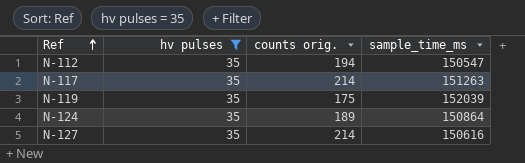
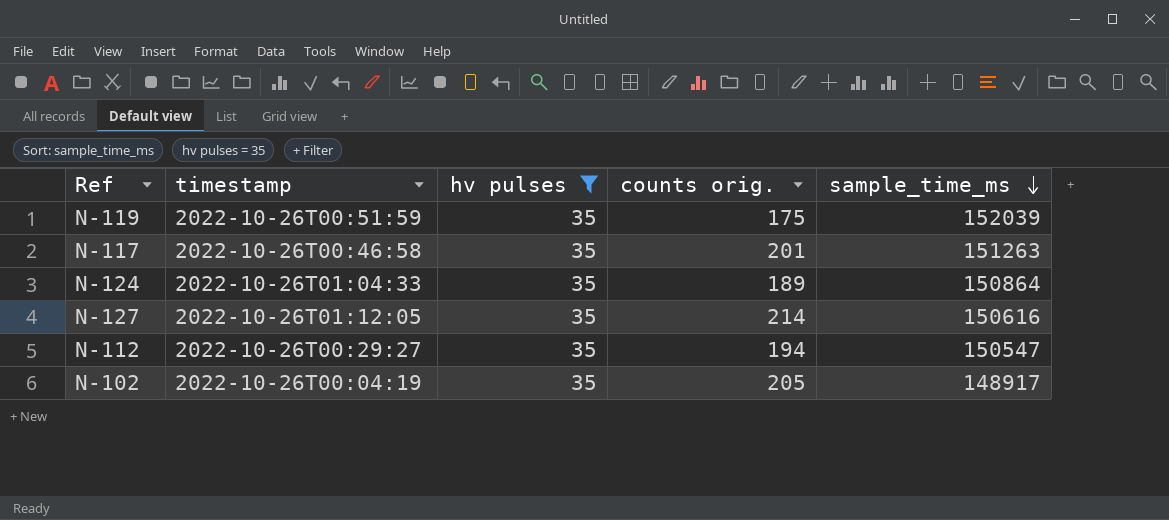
row order: Ref ascending -> sample_time_ms descending
column timestamp | position: none -> 2
N-117 | counts orig.: 214 -> 201
row N-102: none -> 2022-10-26T00:04:19 | 35 | 205 | 148917

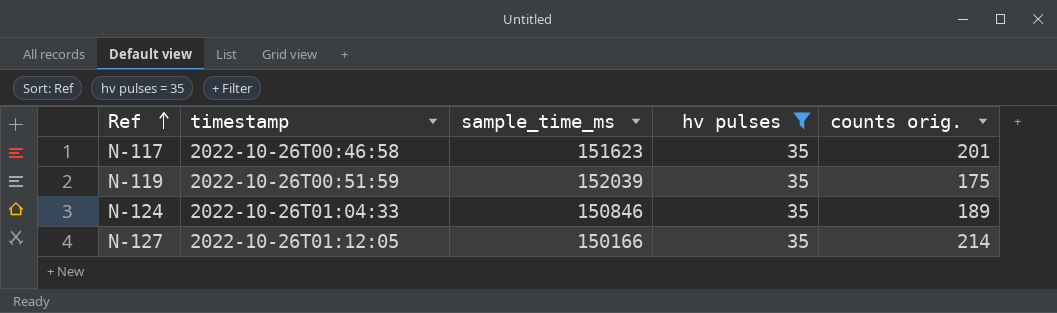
row order: sample_time_ms descending -> Ref ascending
column sample_time_ms | position: 5 -> 3
row N-112: 2022-10-26T00:29:27 | 35 | 194 | 150547 -> none
row N-102: 2022-10-26T00:04:19 | 35 | 205 | 148917 -> none
N-117 | sample_time_ms: 151263 -> 151623
N-124 | sample_time_ms: 150864 -> 150846
N-127 | sample_time_ms: 150616 -> 150166

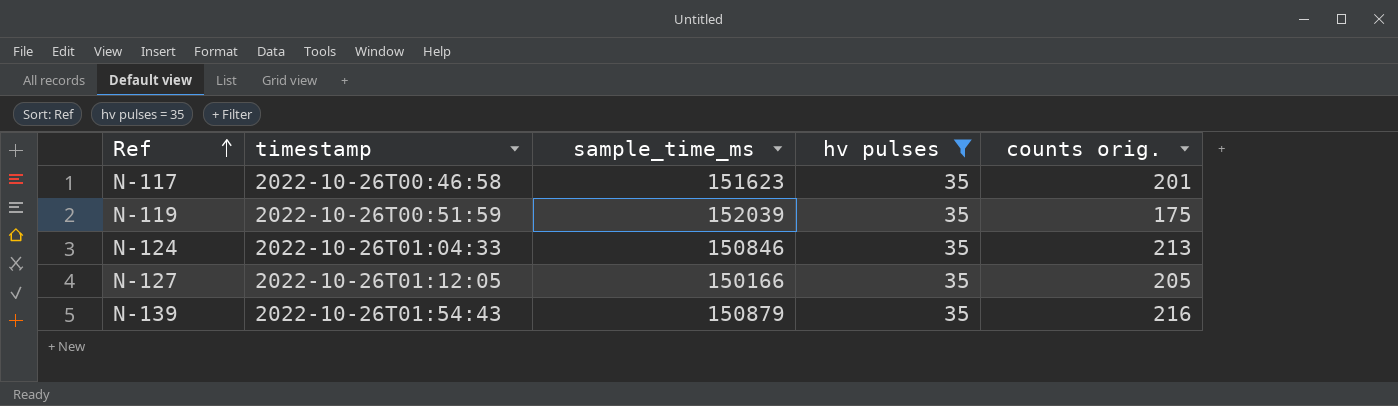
N-124 | counts orig.: 189 -> 213
N-127 | counts orig.: 214 -> 205
row N-139: none -> 2022-10-26T01:54:43 | 150879 | 35 | 216

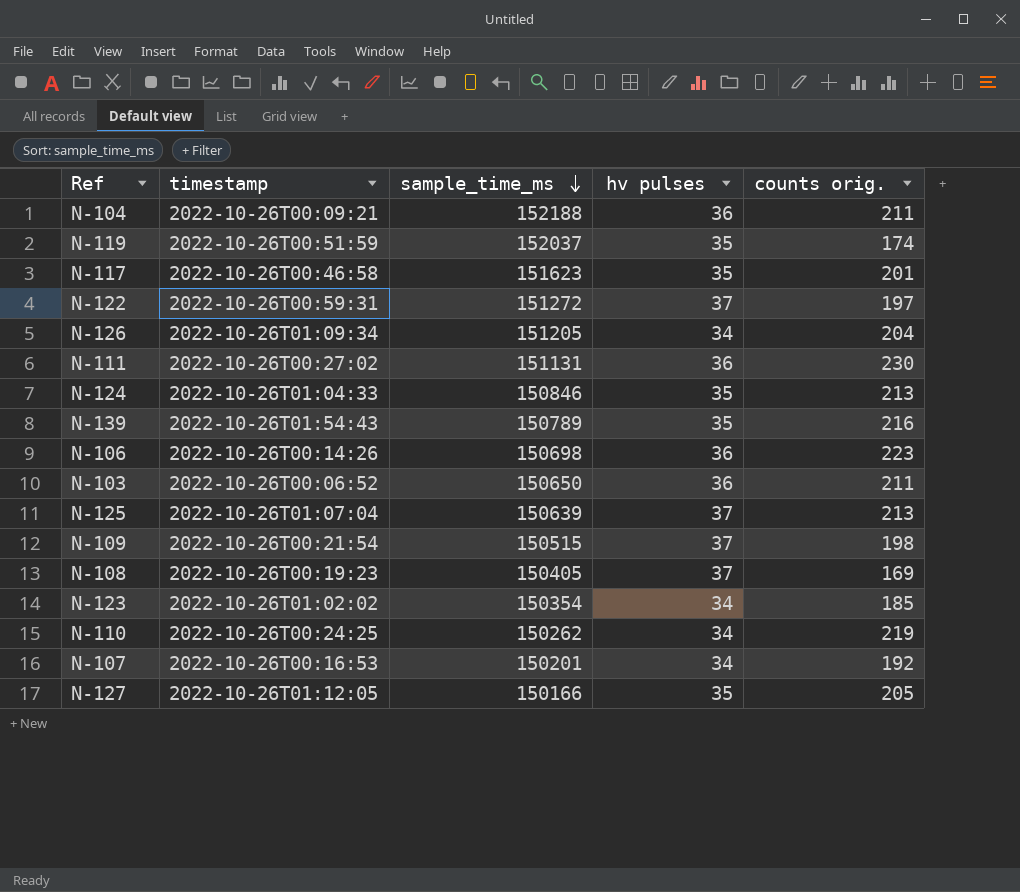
filter: hv pulses = 35 -> none
row order: Ref ascending -> sample_time_ms descending
N-119 | sample_time_ms: 152039 -> 152037
N-119 | counts orig.: 175 -> 174
N-139 | sample_time_ms: 150879 -> 150789

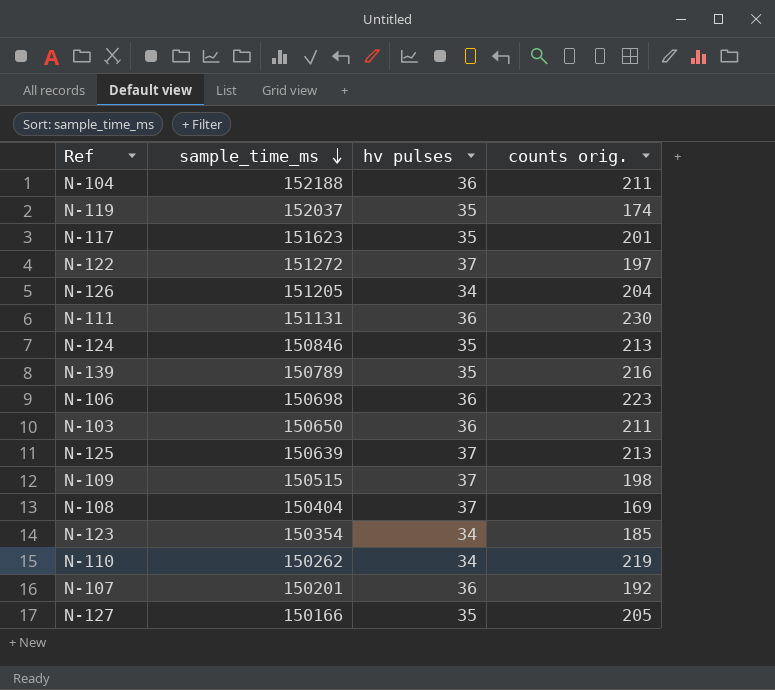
column timestamp | position: 2 -> none
N-108 | sample_time_ms: 150405 -> 150404
N-107 | hv pulses: 34 -> 36

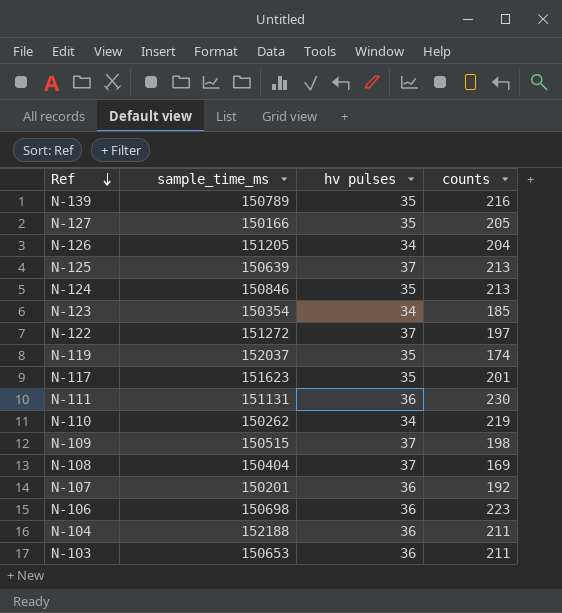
row order: sample_time_ms descending -> Ref descending
column name: counts orig. -> counts
N-103 | sample_time_ms: 150650 -> 150653

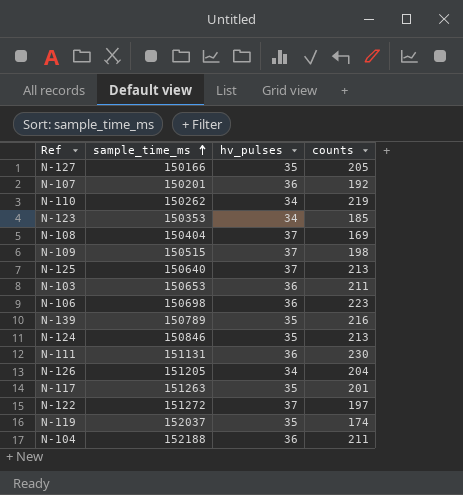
row order: Ref descending -> sample_time_ms ascending
column name: hv pulses -> hv_pulses
N-123 | sample_time_ms: 150354 -> 150353
N-125 | sample_time_ms: 150639 -> 150640
N-117 | sample_time_ms: 151623 -> 151263

